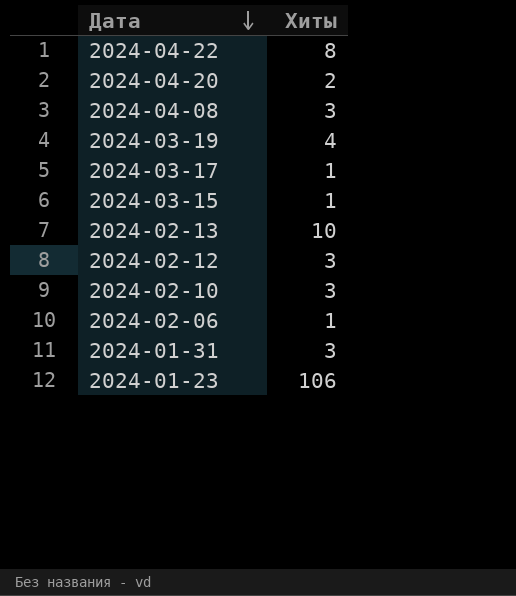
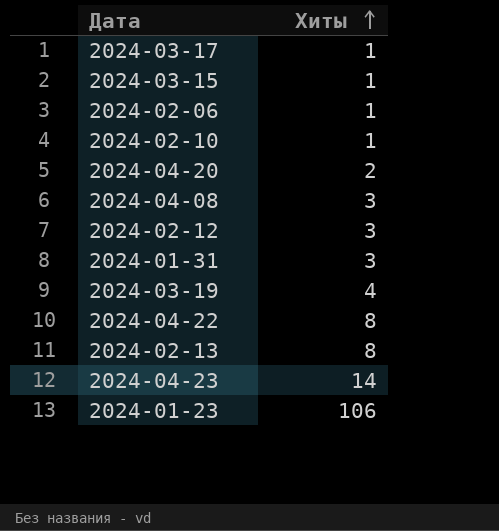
row order: Дата descending -> Хиты ascending
2024-02-10 | Хиты: 3 -> 1
2024-02-13 | Хиты: 10 -> 8
row 2024-04-23: none -> 14

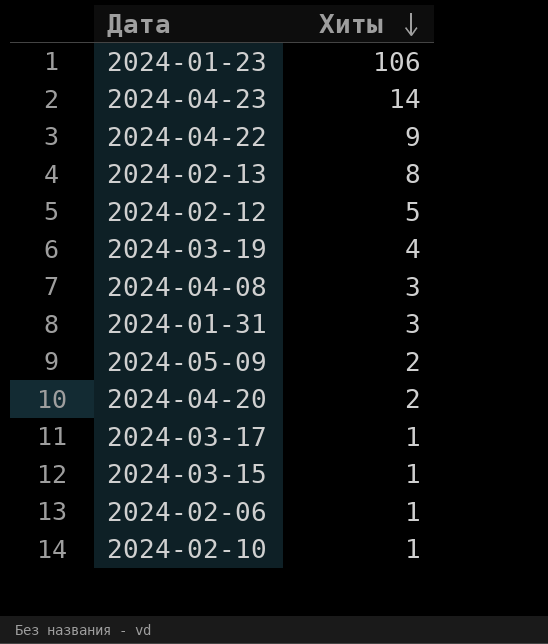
row order: Хиты ascending -> Хиты descending
2024-04-22 | Хиты: 8 -> 9
2024-02-12 | Хиты: 3 -> 5
row 2024-05-09: none -> 2

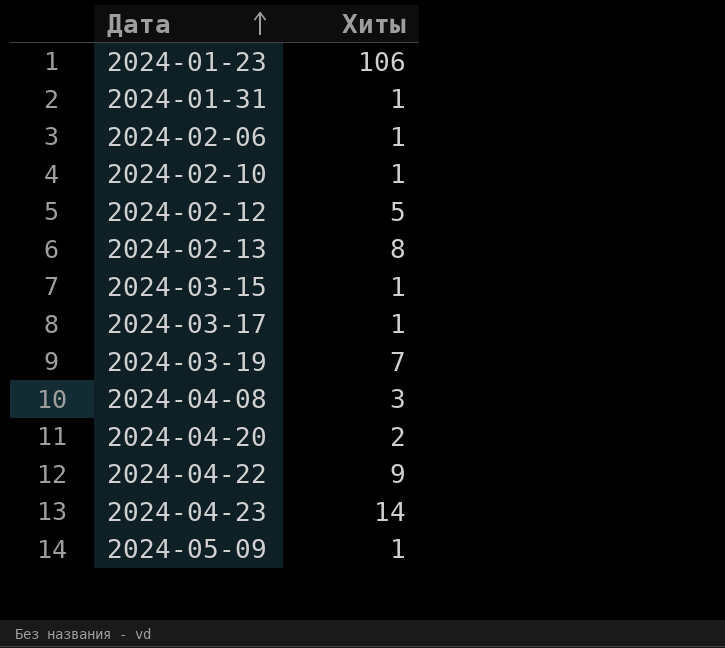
row order: Хиты descending -> Дата ascending
2024-01-31 | Хиты: 3 -> 1
2024-03-19 | Хиты: 4 -> 7
2024-05-09 | Хиты: 2 -> 1

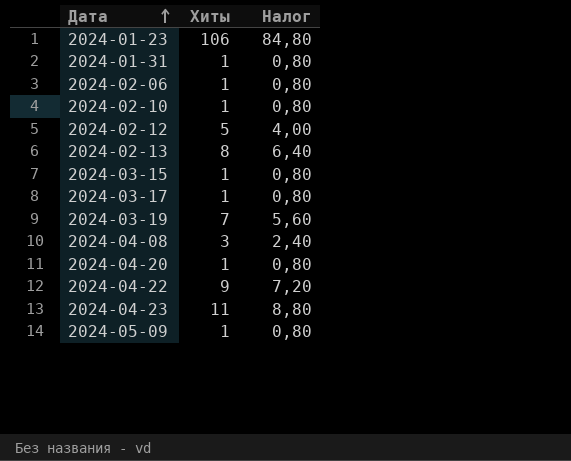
column Налог | formula: none -> [Хиты] * 0,8
2024-04-20 | Хиты: 2 -> 1
2024-04-23 | Хиты: 14 -> 11

